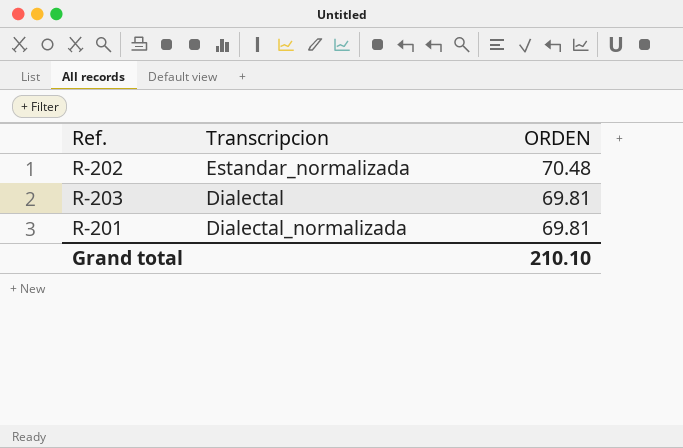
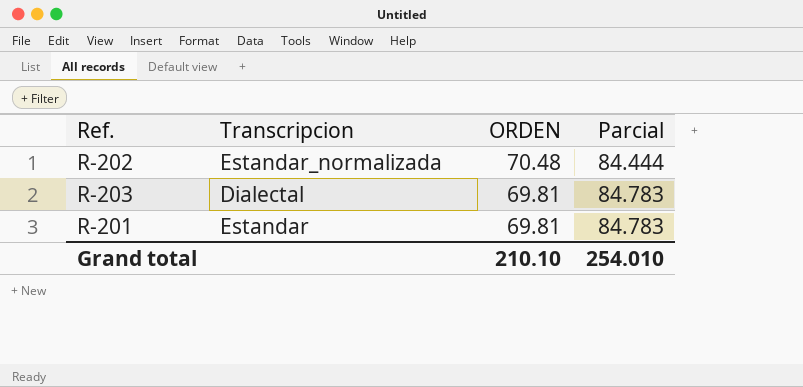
column Parcial | position: none -> 4
R-201 | Transcripcion: Dialectal_normalizada -> Estandar

